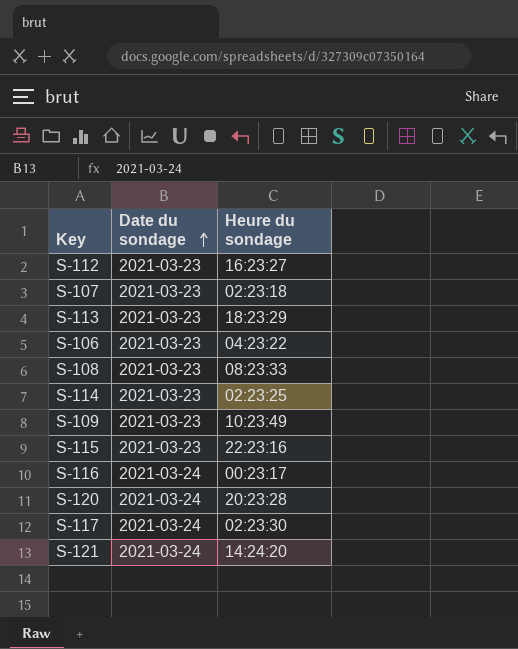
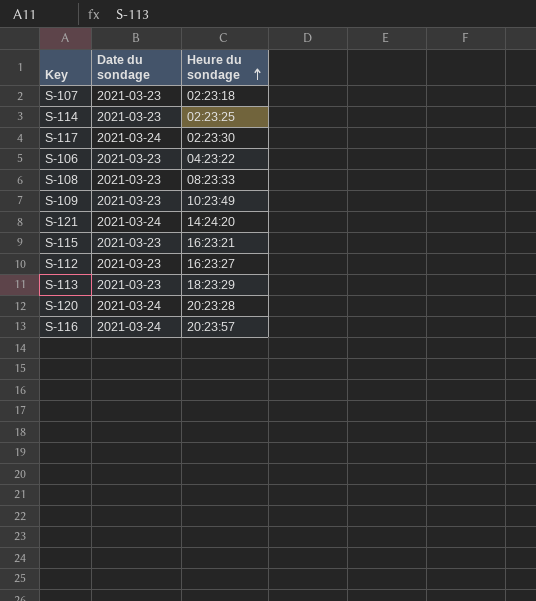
row order: Date du sondage ascending -> Heure du sondage ascending
S-115 | Heure du sondage: 22:23:16 -> 16:23:21
S-116 | Heure du sondage: 00:23:17 -> 20:23:57

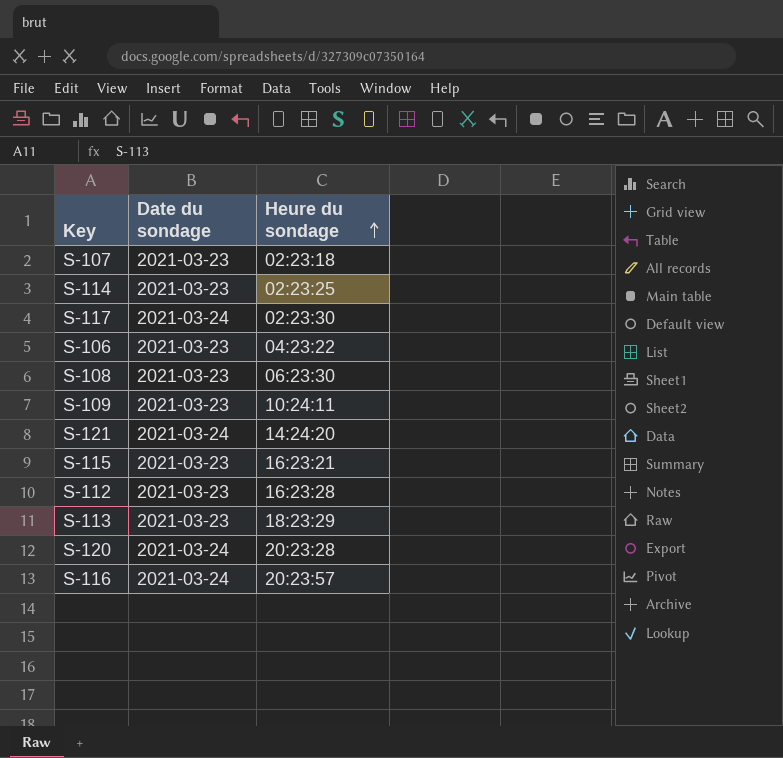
S-108 | Heure du sondage: 08:23:33 -> 06:23:30
S-109 | Heure du sondage: 10:23:49 -> 10:24:11
S-112 | Heure du sondage: 16:23:27 -> 16:23:28

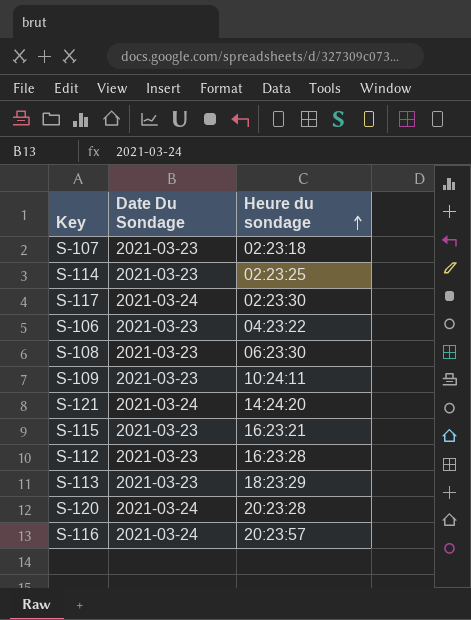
column name: Date du sondage -> Date Du Sondage

